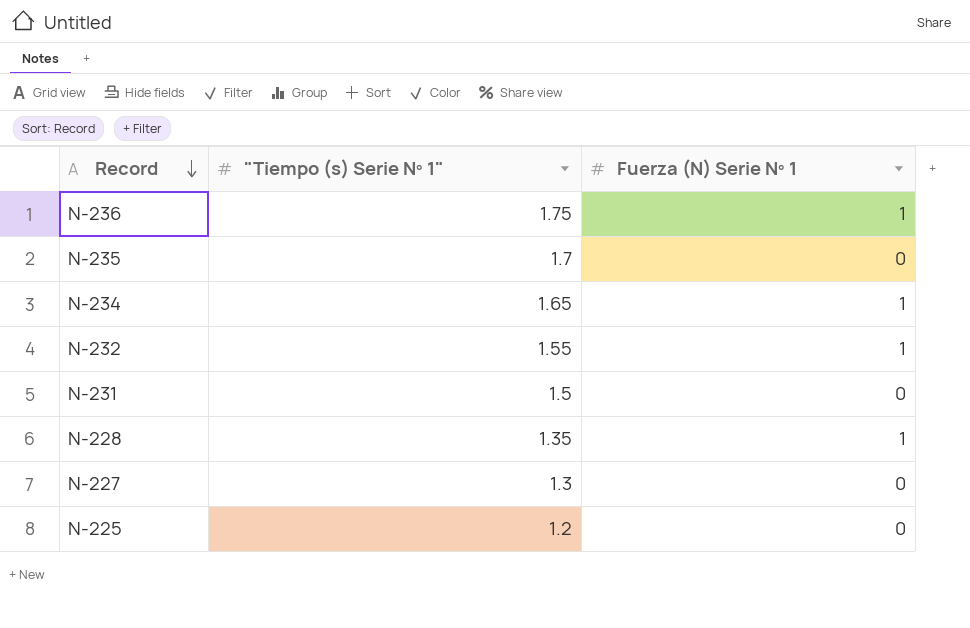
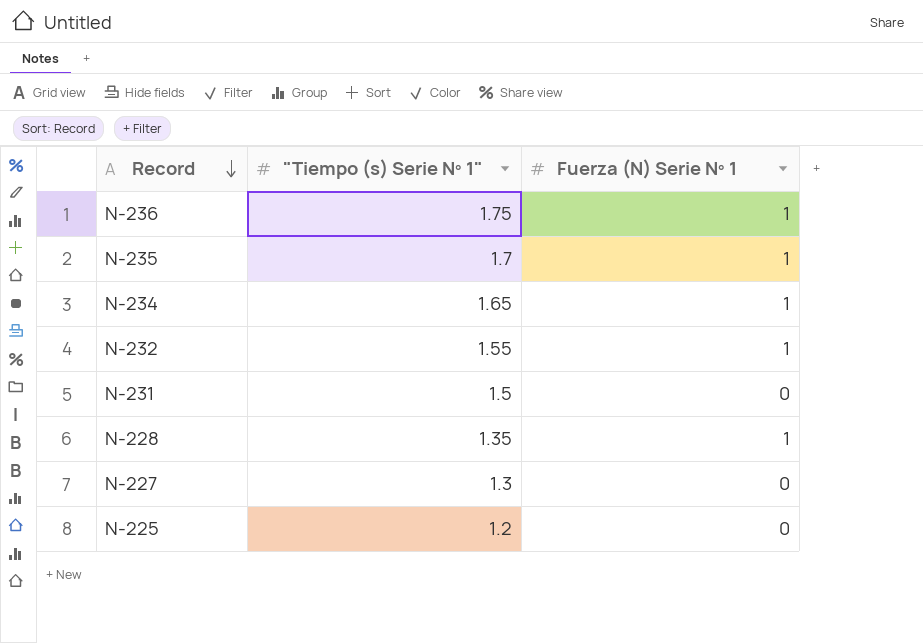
N-235 | Fuerza (N) Serie Nº 1: 0 -> 1

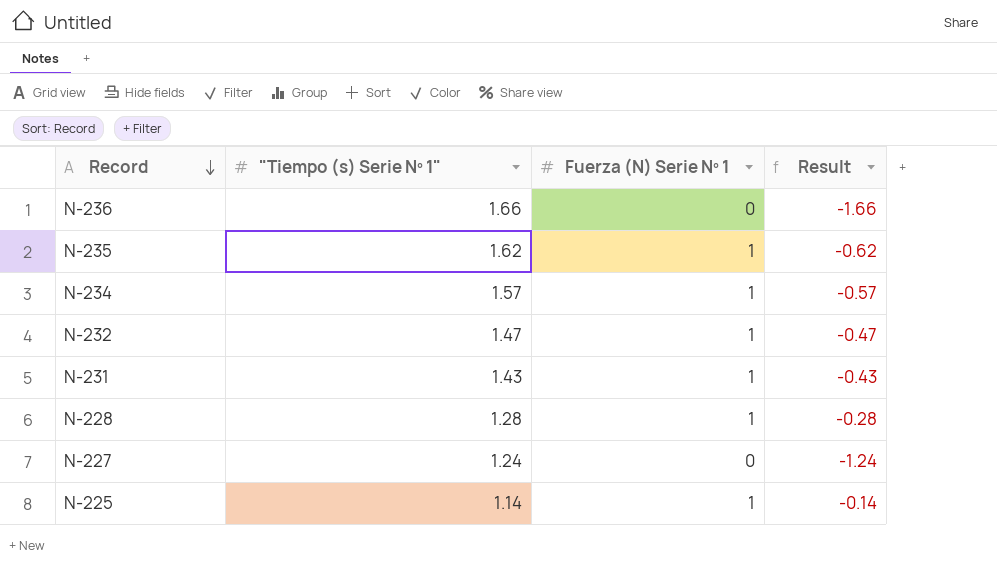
column Result | formula: none -> [Fuerza (N) Serie Nº 1] - ["Tiempo (s) Serie Nº 1"]
N-236 | "Tiempo (s) Serie Nº 1": 1.75 -> 1.66
N-236 | Fuerza (N) Serie Nº 1: 1 -> 0
N-235 | "Tiempo (s) Serie Nº 1": 1.7 -> 1.62
N-234 | "Tiempo (s) Serie Nº 1": 1.65 -> 1.57
N-232 | "Tiempo (s) Serie Nº 1": 1.55 -> 1.47
N-231 | "Tiempo (s) Serie Nº 1": 1.5 -> 1.43
N-231 | Fuerza (N) Serie Nº 1: 0 -> 1
N-228 | "Tiempo (s) Serie Nº 1": 1.35 -> 1.28
N-227 | "Tiempo (s) Serie Nº 1": 1.3 -> 1.24
N-225 | "Tiempo (s) Serie Nº 1": 1.2 -> 1.14
N-225 | Fuerza (N) Serie Nº 1: 0 -> 1

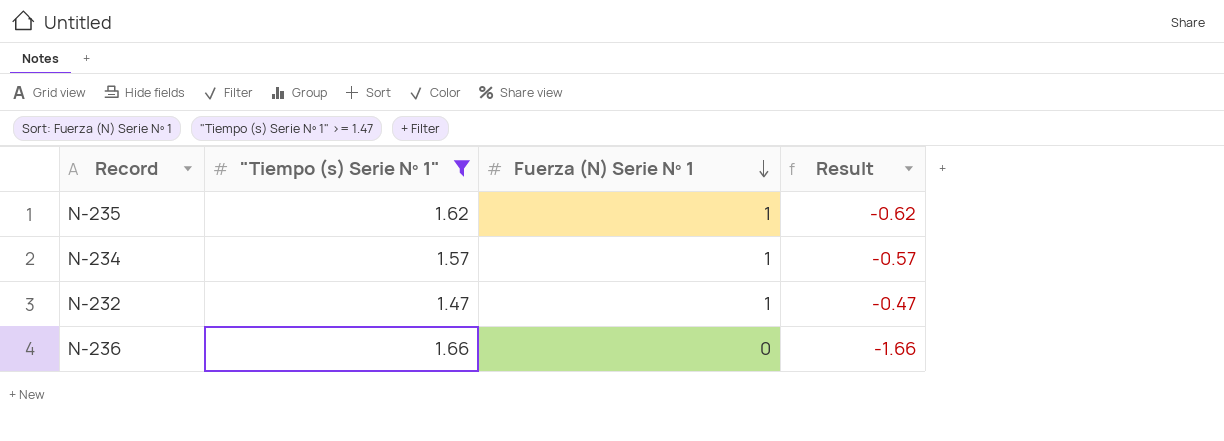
filter: none -> "Tiempo (s) Serie Nº 1" >= 1.47
row order: Record descending -> Fuerza (N) Serie Nº 1 descending

